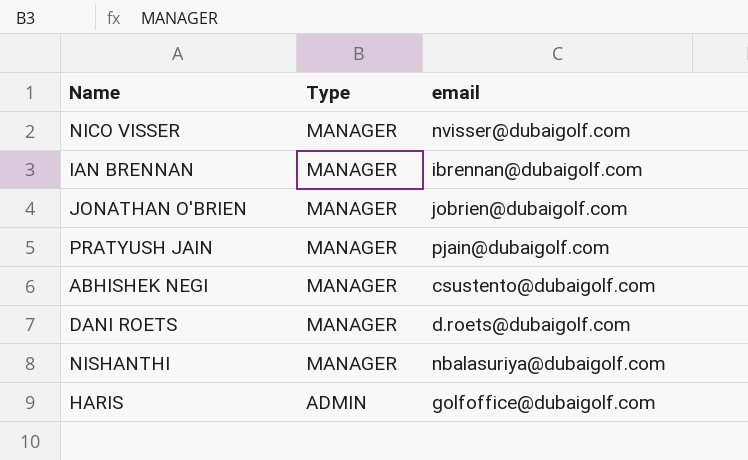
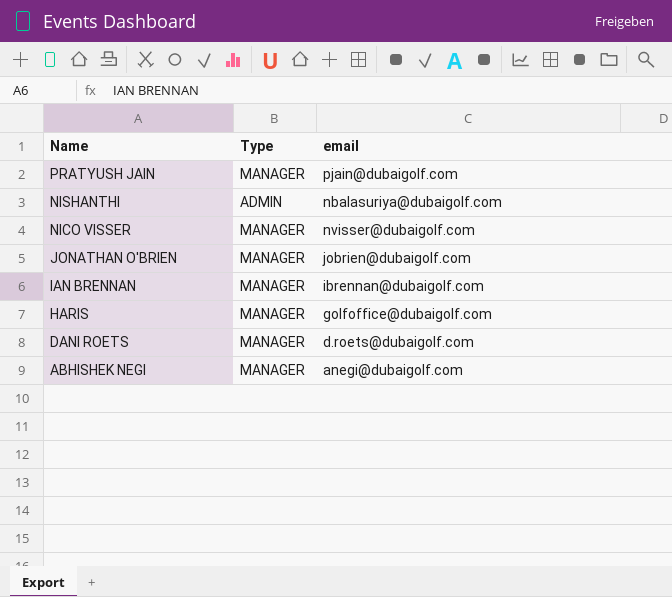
row order: Type descending -> Name descending
NISHANTHI | Type: MANAGER -> ADMIN
HARIS | Type: ADMIN -> MANAGER
ABHISHEK NEGI | email: csustento@dubaigolf.com -> anegi@dubaigolf.com

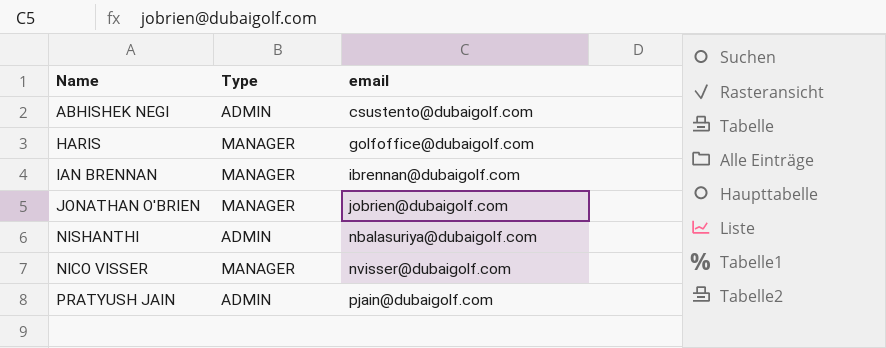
row order: Name descending -> email ascending
row DANI ROETS: MANAGER | d.roets@dubaigolf.com -> none
ABHISHEK NEGI | Type: MANAGER -> ADMIN
ABHISHEK NEGI | email: anegi@dubaigolf.com -> csustento@dubaigolf.com
PRATYUSH JAIN | Type: MANAGER -> ADMIN

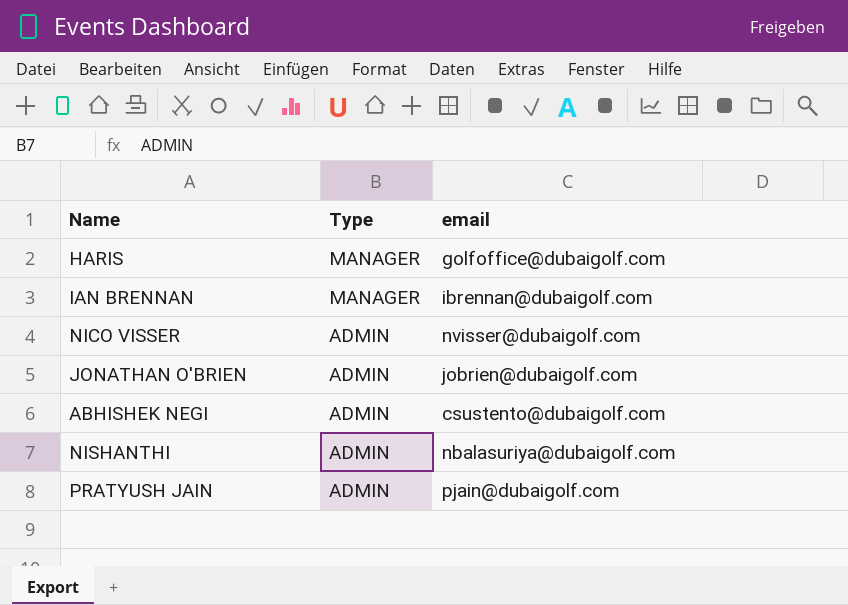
row order: email ascending -> Type descending
NICO VISSER | Type: MANAGER -> ADMIN
JONATHAN O'BRIEN | Type: MANAGER -> ADMIN

